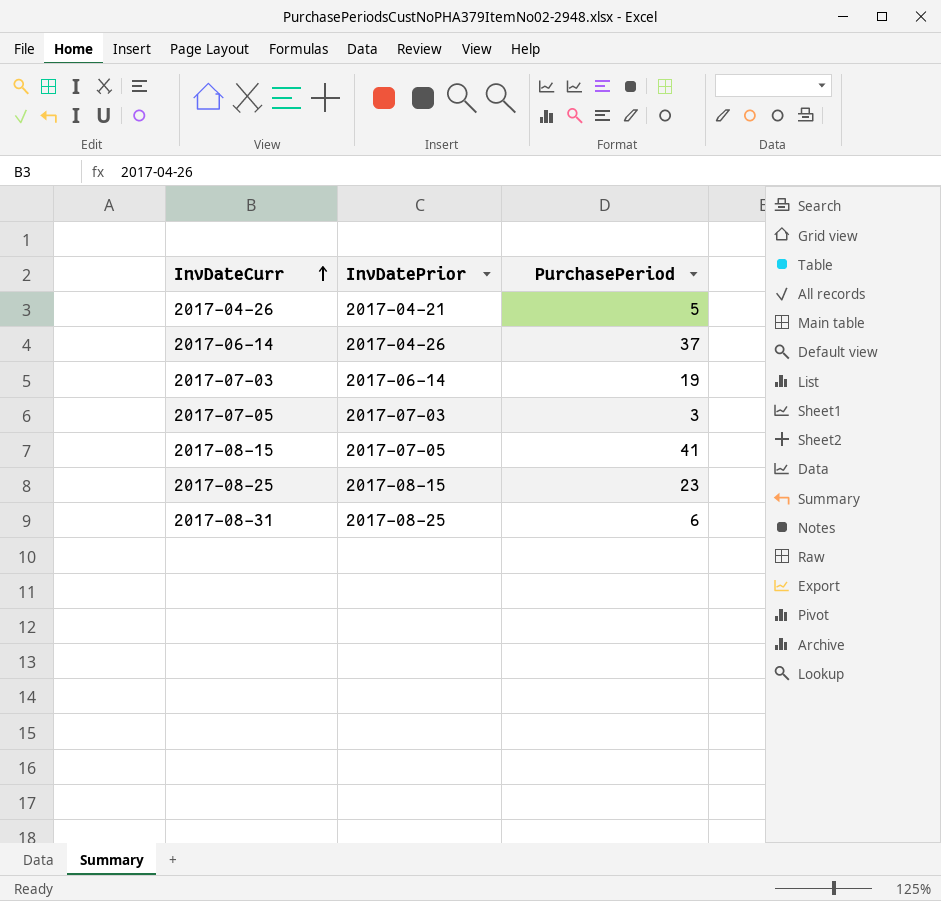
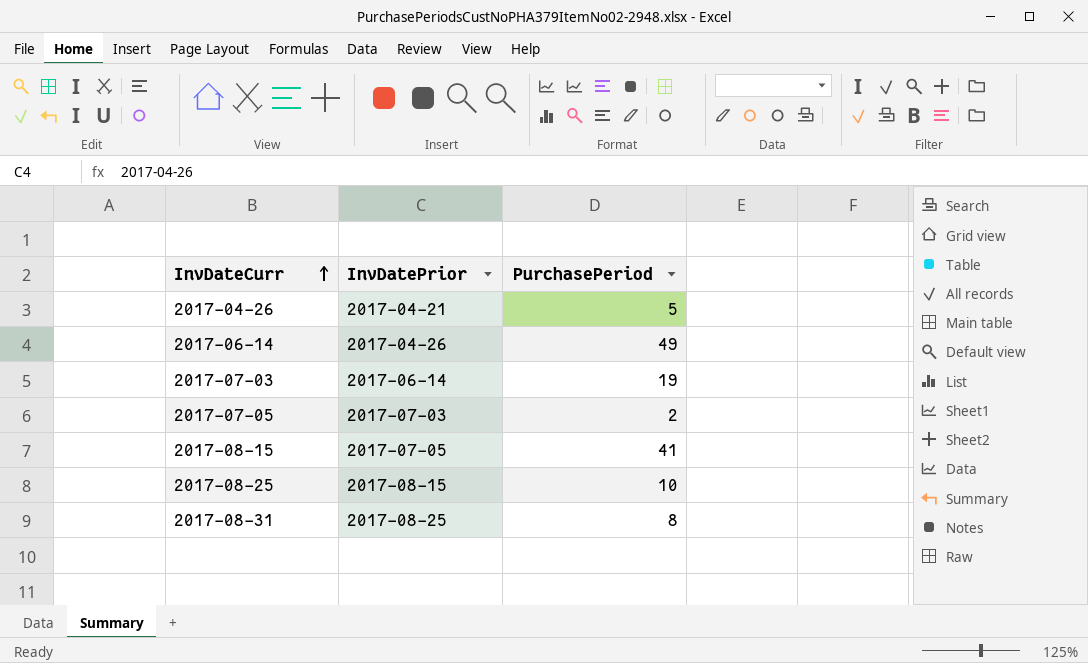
2017-06-14 | PurchasePeriod: 37 -> 49
2017-07-05 | PurchasePeriod: 3 -> 2
2017-08-25 | PurchasePeriod: 23 -> 10
2017-08-31 | PurchasePeriod: 6 -> 8

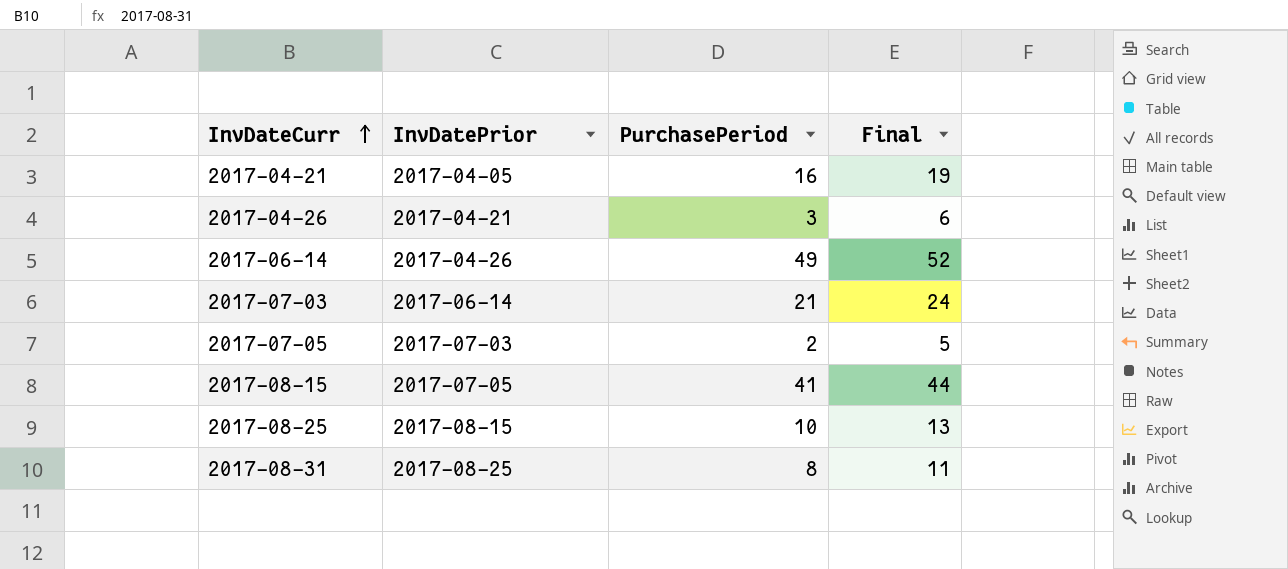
column Final | formula: none -> [PurchasePeriod] + 3
row 2017-04-21: none -> 2017-04-05 | 16 | 19
2017-04-26 | PurchasePeriod: 5 -> 3
2017-07-03 | PurchasePeriod: 19 -> 21

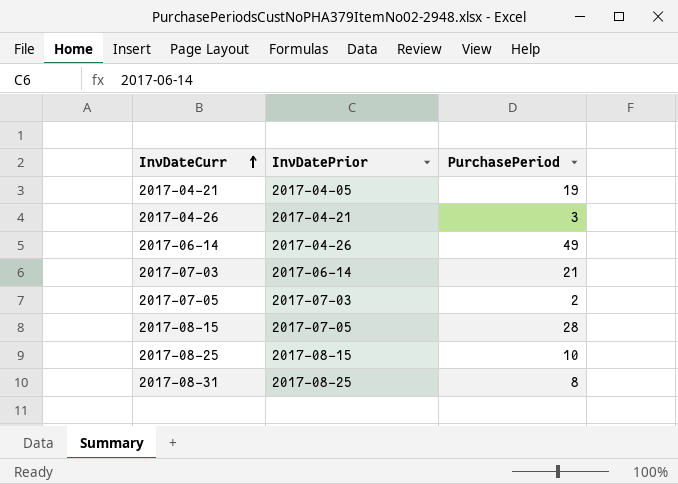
column Final | formula: [PurchasePeriod] + 3 -> none
2017-04-21 | PurchasePeriod: 16 -> 19
2017-08-15 | PurchasePeriod: 41 -> 28

